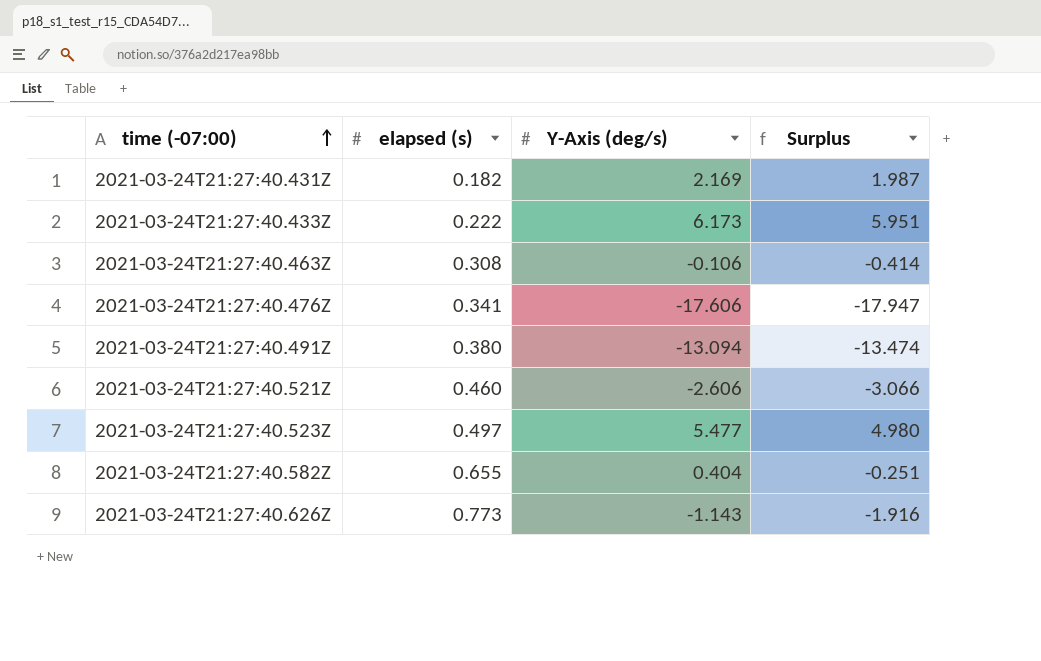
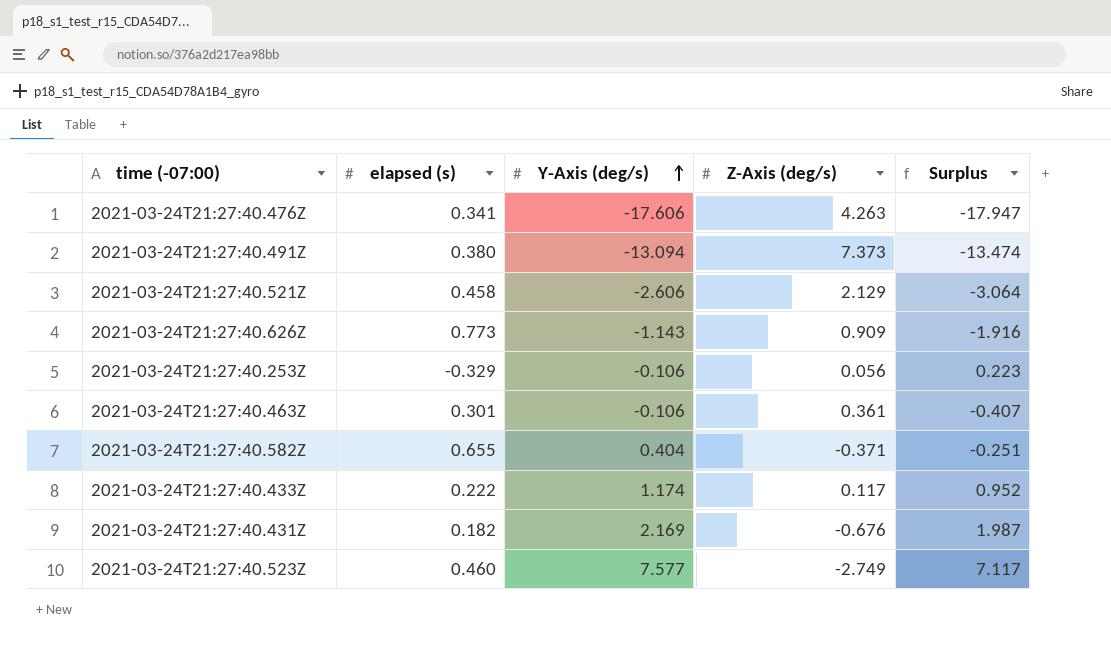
row order: time (-07:00) ascending -> Y-Axis (deg/s) ascending
column Z-Axis (deg/s) | position: none -> 4
2021-03-24T21:27:40.521Z | elapsed (s): 0.460 -> 0.458
2021-03-24T21:27:40.521Z | Surplus: -3.066 -> -3.064
row 2021-03-24T21:27:40.253Z: none -> -0.329 | -0.106 | 0.056 | 0.223
2021-03-24T21:27:40.463Z | elapsed (s): 0.308 -> 0.301
2021-03-24T21:27:40.463Z | Surplus: -0.414 -> -0.407
2021-03-24T21:27:40.433Z | Y-Axis (deg/s): 6.173 -> 1.174
2021-03-24T21:27:40.433Z | Surplus: 5.951 -> 0.952
2021-03-24T21:27:40.523Z | elapsed (s): 0.497 -> 0.460
2021-03-24T21:27:40.523Z | Y-Axis (deg/s): 5.477 -> 7.577
2021-03-24T21:27:40.523Z | Surplus: 4.980 -> 7.117

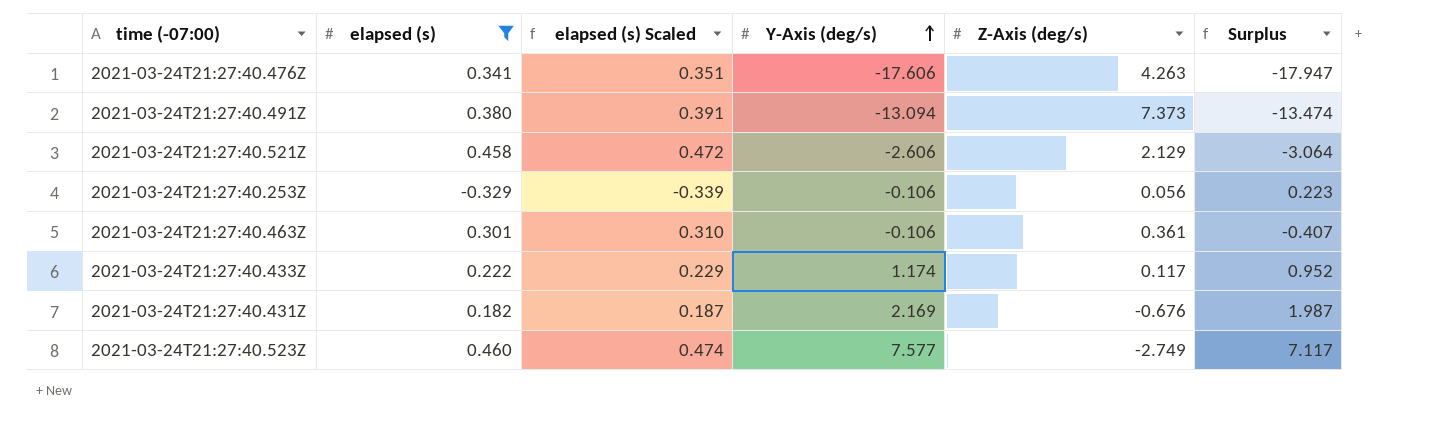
filter: none -> elapsed (s) <= 0.460
column elapsed (s) Scaled | formula: none -> [elapsed (s)] * 1.03

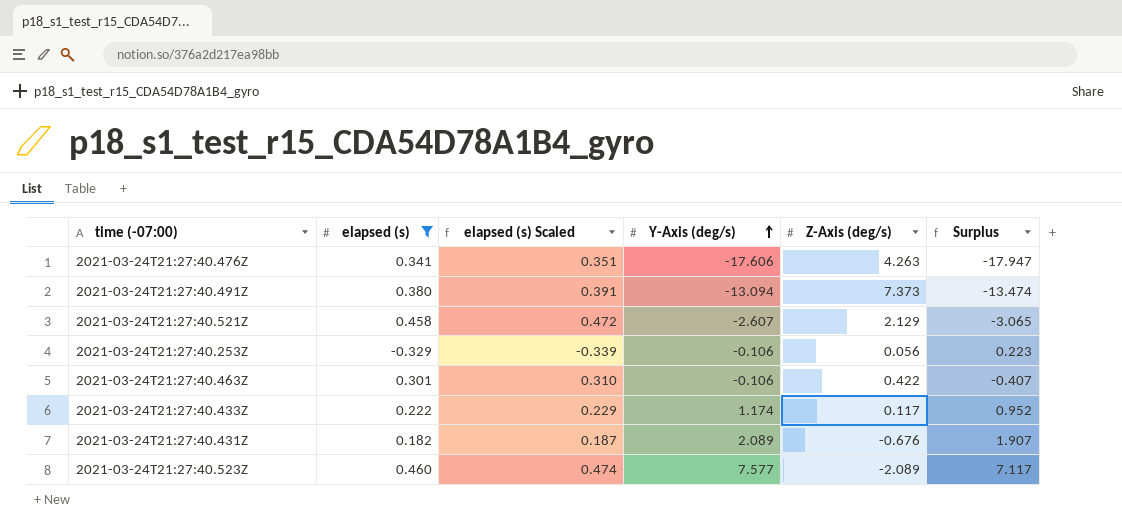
2021-03-24T21:27:40.521Z | Y-Axis (deg/s): -2.606 -> -2.607
2021-03-24T21:27:40.521Z | Surplus: -3.064 -> -3.065
2021-03-24T21:27:40.463Z | Z-Axis (deg/s): 0.361 -> 0.422
2021-03-24T21:27:40.431Z | Y-Axis (deg/s): 2.169 -> 2.089
2021-03-24T21:27:40.431Z | Surplus: 1.987 -> 1.907
2021-03-24T21:27:40.523Z | Z-Axis (deg/s): -2.749 -> -2.089

